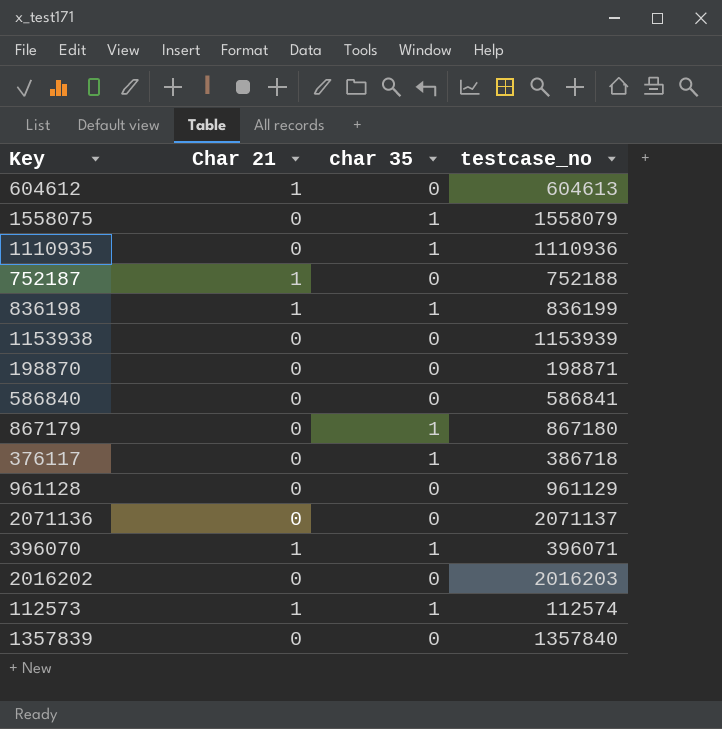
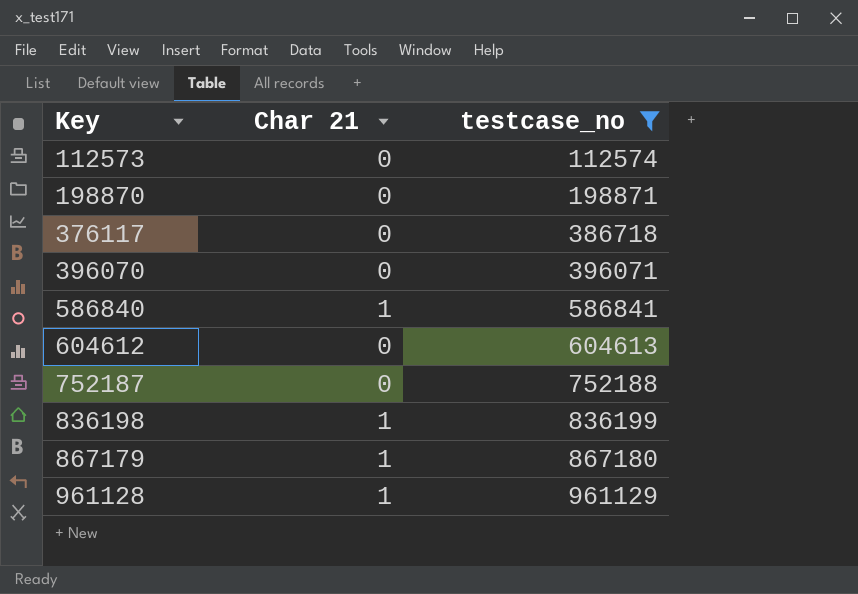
filter: none -> testcase_no <= 961129
row order: none -> Key ascending
column char 35 | position: 3 -> none
112573 | Char 21: 1 -> 0
396070 | Char 21: 1 -> 0
586840 | Char 21: 0 -> 1
604612 | Char 21: 1 -> 0
752187 | Char 21: 1 -> 0
867179 | Char 21: 0 -> 1
961128 | Char 21: 0 -> 1

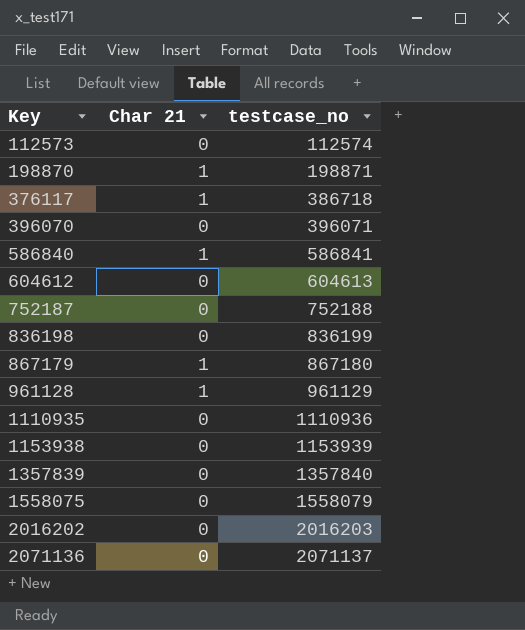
filter: testcase_no <= 961129 -> none
198870 | Char 21: 0 -> 1
376117 | Char 21: 0 -> 1
836198 | Char 21: 1 -> 0

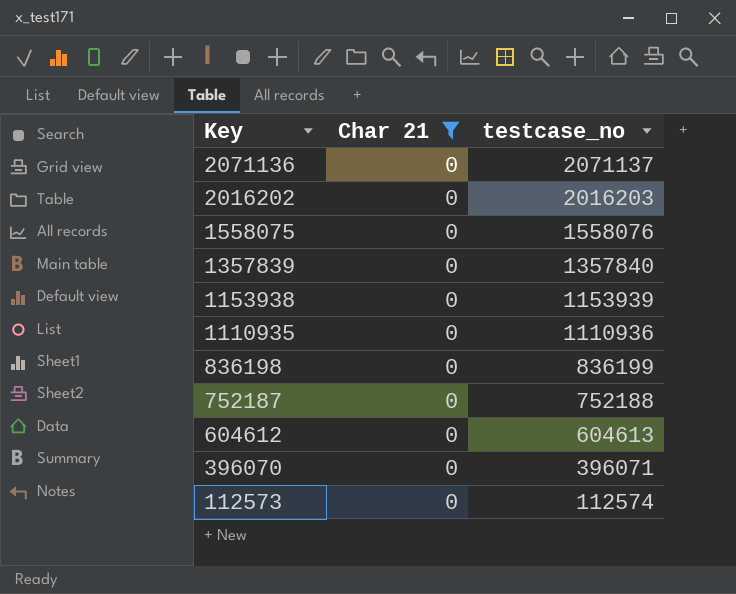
filter: none -> Char 21 = 0
row order: Key ascending -> Key descending
1558075 | testcase_no: 1558079 -> 1558076

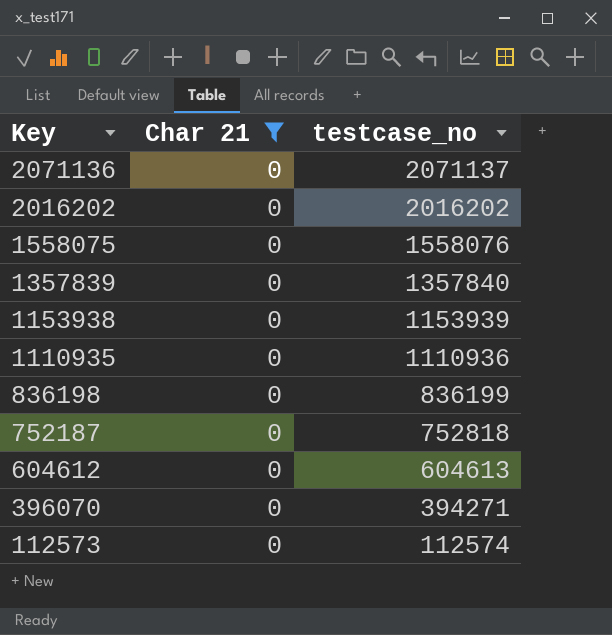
2016202 | testcase_no: 2016203 -> 2016202
752187 | testcase_no: 752188 -> 752818
396070 | testcase_no: 396071 -> 394271

